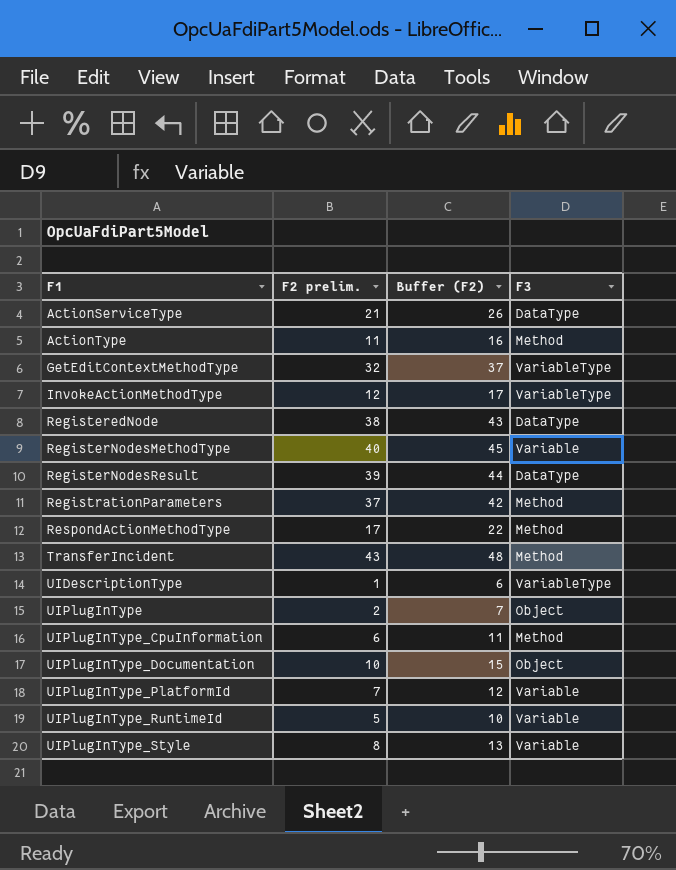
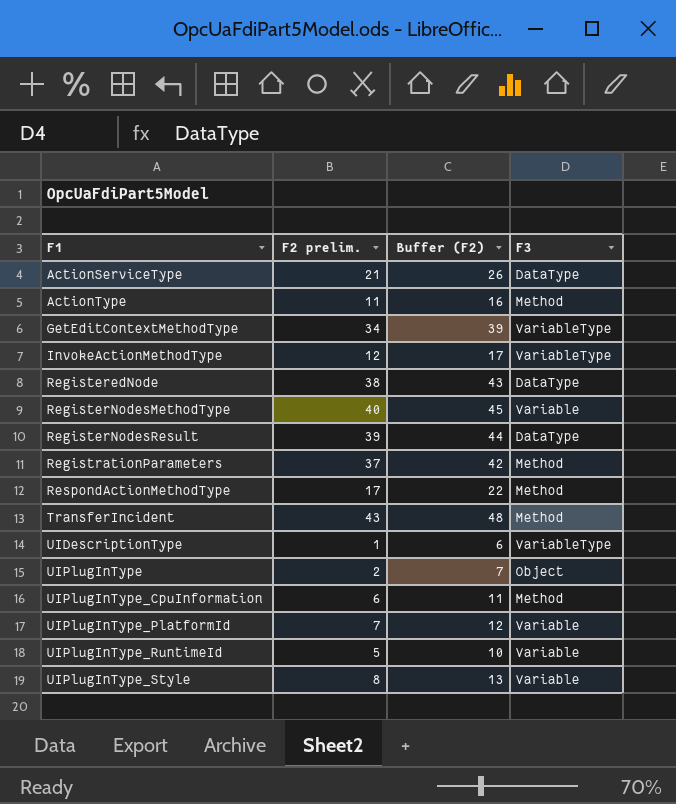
row UIPlugInType_Documentation: 10 | 15 | Object -> none
GetEditContextMethodType | F2 prelim.: 32 -> 34
GetEditContextMethodType | Buffer (F2): 37 -> 39

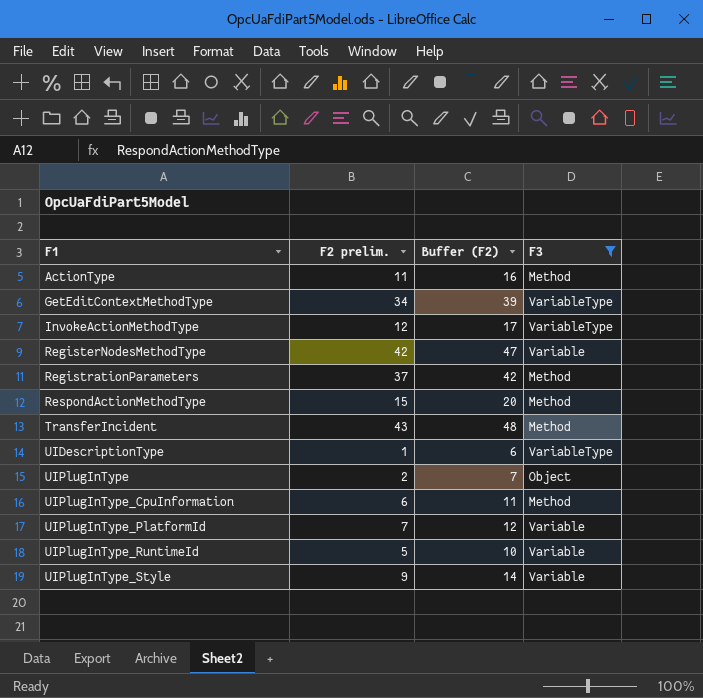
filter: none -> F3 != DataType
RegisterNodesMethodType | F2 prelim.: 40 -> 42
RegisterNodesMethodType | Buffer (F2): 45 -> 47
RespondActionMethodType | F2 prelim.: 17 -> 15
RespondActionMethodType | Buffer (F2): 22 -> 20
UIPlugInType_Style | F2 prelim.: 8 -> 9
UIPlugInType_Style | Buffer (F2): 13 -> 14

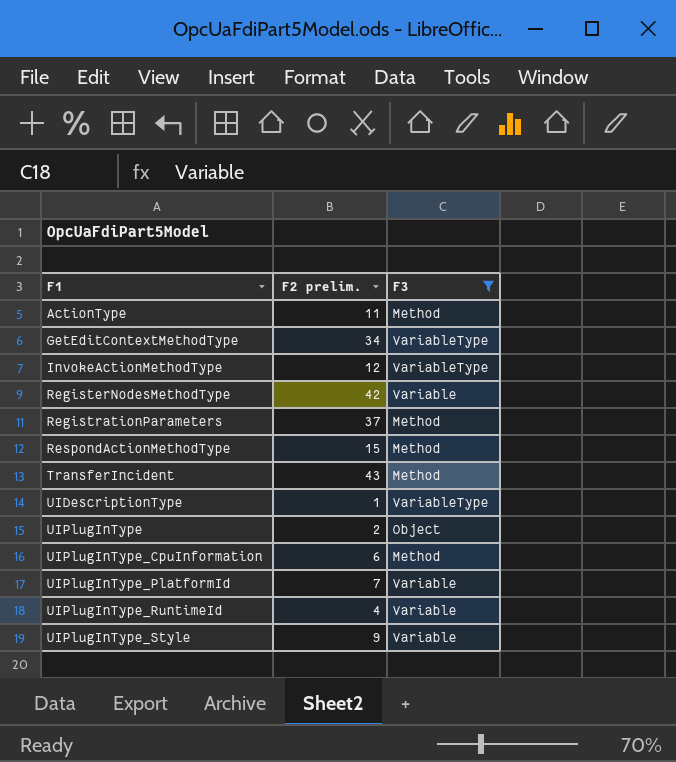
column Buffer (F2) | formula: [F2 prelim.] + 5 -> none
UIPlugInType_RuntimeId | F2 prelim.: 5 -> 4

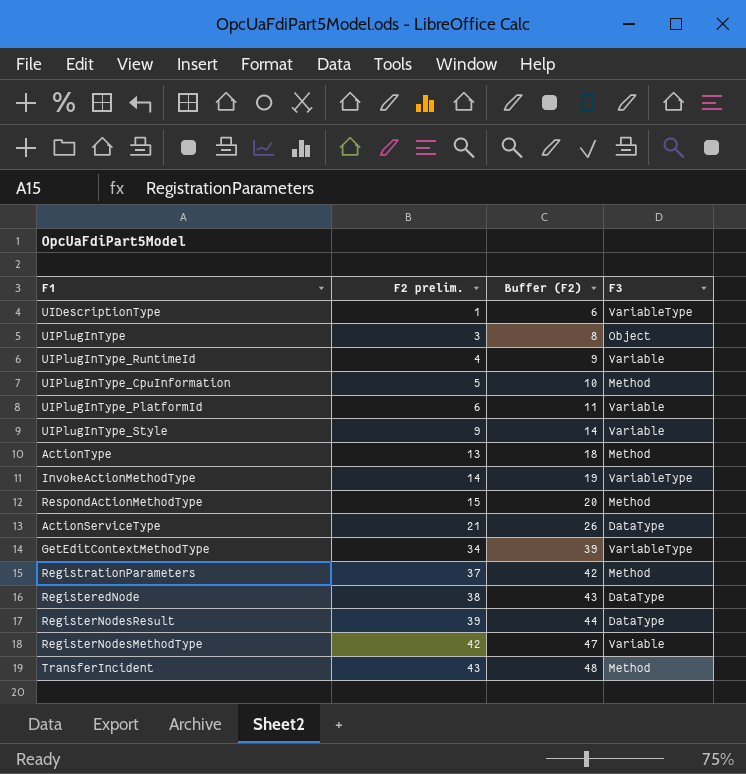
filter: F3 != DataType -> none
row order: F1 ascending -> F2 prelim. ascending
column Buffer (F2) | formula: none -> [F2 prelim.] + 5
UIPlugInType | F2 prelim.: 2 -> 3
UIPlugInType_CpuInformation | F2 prelim.: 6 -> 5
UIPlugInType_PlatformId | F2 prelim.: 7 -> 6
ActionType | F2 prelim.: 11 -> 13
InvokeActionMethodType | F2 prelim.: 12 -> 14

